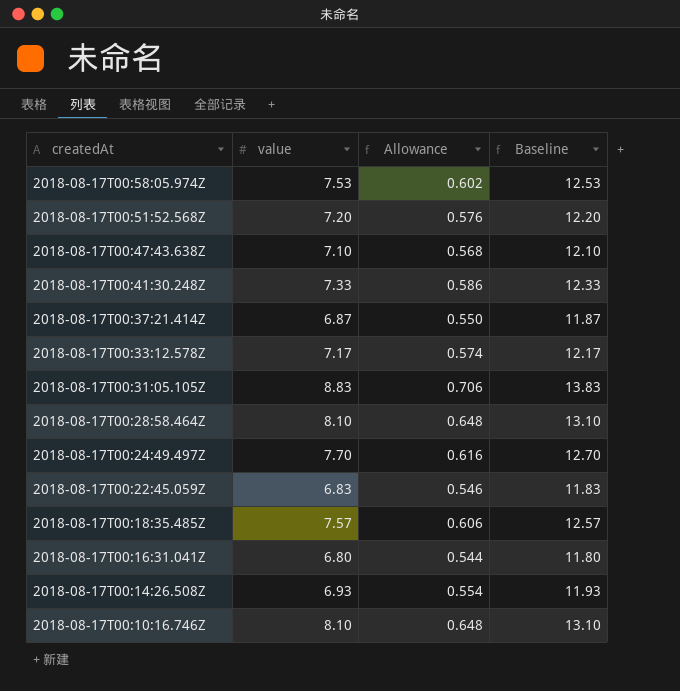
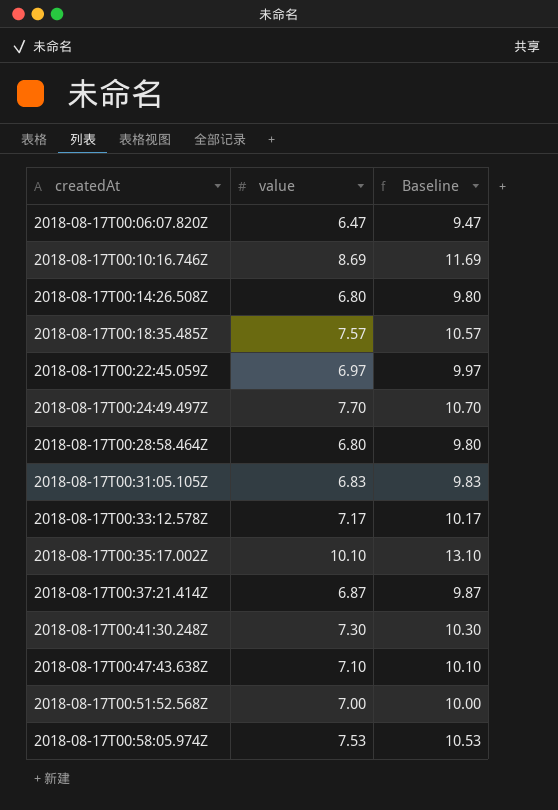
row order: createdAt descending -> createdAt ascending
column Allowance | formula: [value] * 0.08 -> none
column Baseline | formula: [value] + 5 -> [value] + 3
row 2018-08-17T00:16:31.041Z: 6.80 | 0.544 | 11.80 -> none
row 2018-08-17T00:06:07.820Z: none -> 6.47 | 9.47
2018-08-17T00:10:16.746Z | value: 8.10 -> 8.69
2018-08-17T00:14:26.508Z | value: 6.93 -> 6.80
2018-08-17T00:22:45.059Z | value: 6.83 -> 6.97
2018-08-17T00:28:58.464Z | value: 8.10 -> 6.80
2018-08-17T00:31:05.105Z | value: 8.83 -> 6.83
row 2018-08-17T00:35:17.002Z: none -> 10.10 | 13.10
2018-08-17T00:41:30.248Z | value: 7.33 -> 7.30
2018-08-17T00:51:52.568Z | value: 7.20 -> 7.00

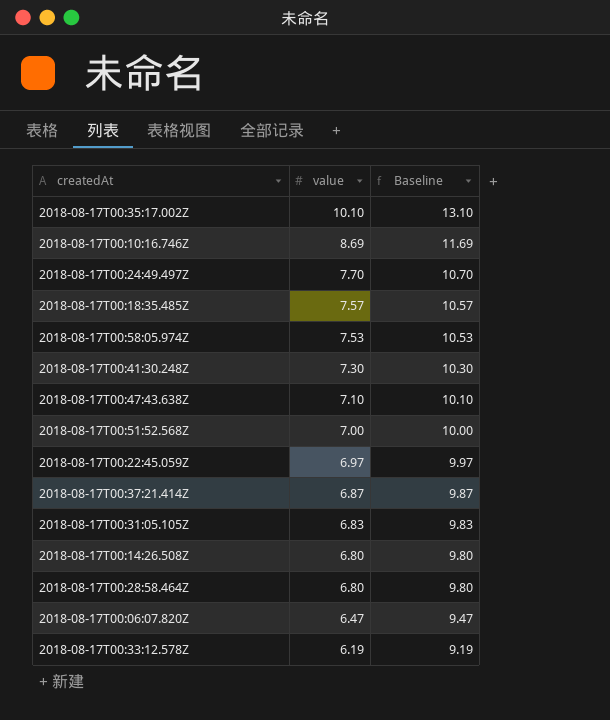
row order: createdAt ascending -> value descending
2018-08-17T00:33:12.578Z | value: 7.17 -> 6.19
2018-08-17T00:33:12.578Z | Baseline: 10.17 -> 9.19

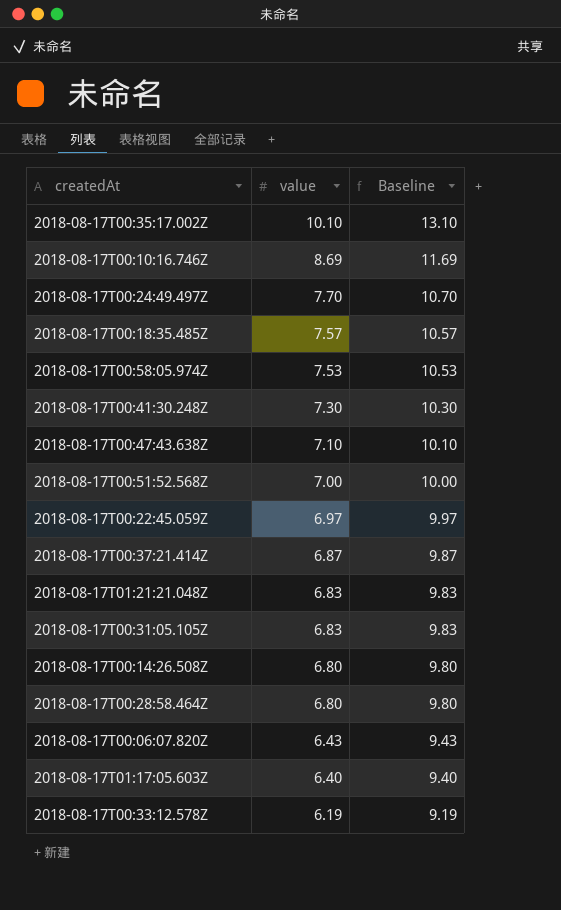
row 2018-08-17T01:21:21.048Z: none -> 6.83 | 9.83
2018-08-17T00:06:07.820Z | value: 6.47 -> 6.43
2018-08-17T00:06:07.820Z | Baseline: 9.47 -> 9.43
row 2018-08-17T01:17:05.603Z: none -> 6.40 | 9.40

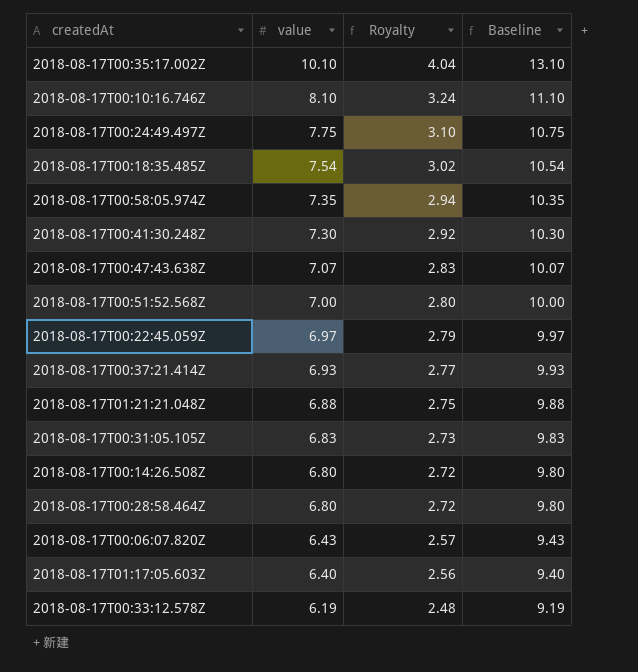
column Royalty | formula: none -> [value] * 0.4
2018-08-17T00:10:16.746Z | value: 8.69 -> 8.10
2018-08-17T00:10:16.746Z | Baseline: 11.69 -> 11.10
2018-08-17T00:24:49.497Z | value: 7.70 -> 7.75
2018-08-17T00:24:49.497Z | Baseline: 10.70 -> 10.75
2018-08-17T00:18:35.485Z | value: 7.57 -> 7.54
2018-08-17T00:18:35.485Z | Baseline: 10.57 -> 10.54
2018-08-17T00:58:05.974Z | value: 7.53 -> 7.35
2018-08-17T00:58:05.974Z | Baseline: 10.53 -> 10.35
2018-08-17T00:47:43.638Z | value: 7.10 -> 7.07
2018-08-17T00:47:43.638Z | Baseline: 10.10 -> 10.07
2018-08-17T00:37:21.414Z | value: 6.87 -> 6.93
2018-08-17T00:37:21.414Z | Baseline: 9.87 -> 9.93
2018-08-17T01:21:21.048Z | value: 6.83 -> 6.88
2018-08-17T01:21:21.048Z | Baseline: 9.83 -> 9.88

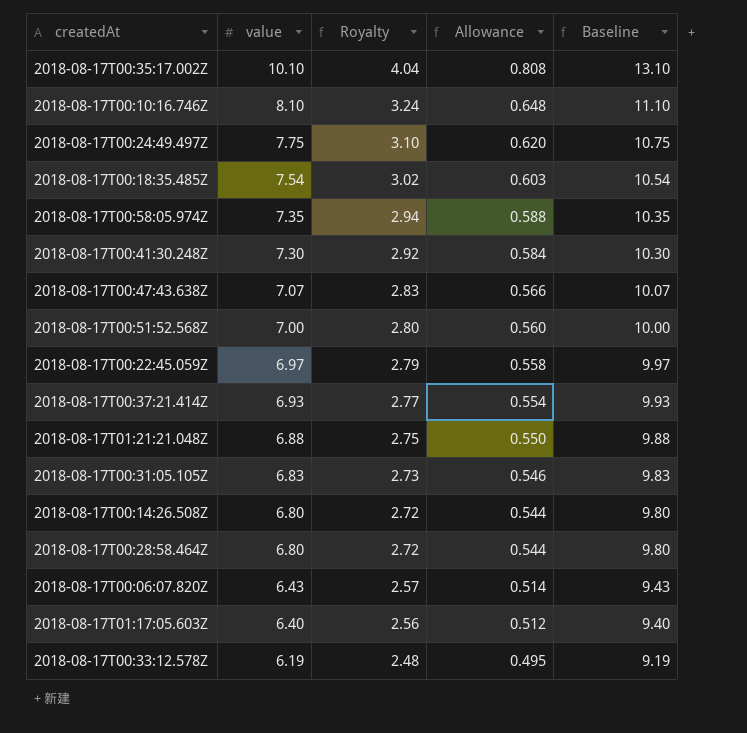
column Allowance | formula: none -> [value] * 0.08

